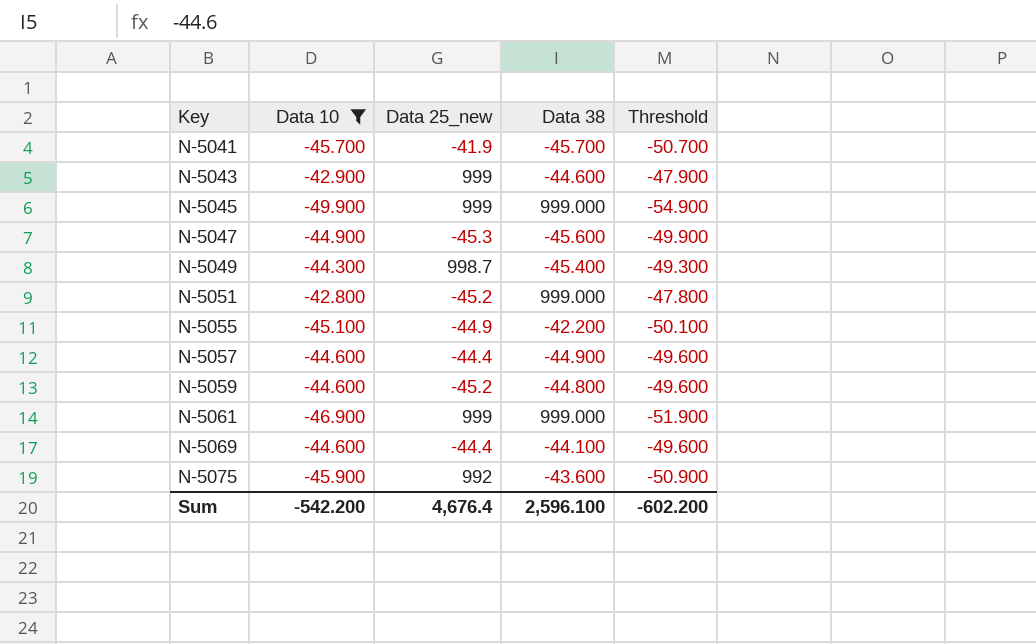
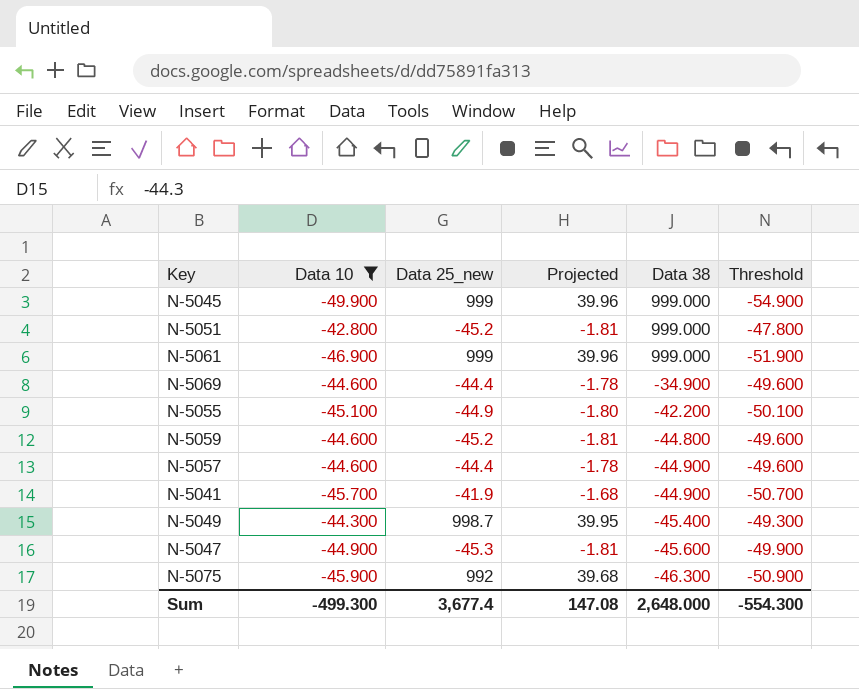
row order: Key ascending -> Data 38 descending
column Projected | formula: none -> [Data 25_new] * 0.04
row N-5043: -42.900 | 999 | -44.600 | -47.900 -> none
N-5069 | Data 38: -44.100 -> -34.900
N-5041 | Data 38: -45.700 -> -44.900
N-5075 | Data 38: -43.600 -> -46.300
Sum | Data 10: -542.200 -> -499.300
Sum | Data 25_new: 4,676.4 -> 3,677.4
Sum | Data 38: 2,596.100 -> 2,648.000
Sum | Threshold: -602.200 -> -554.300

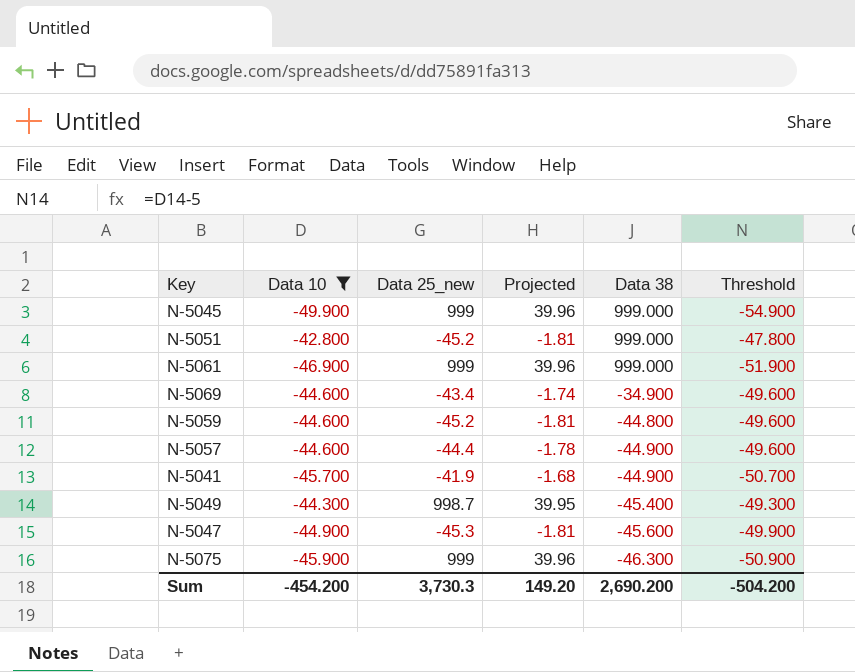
row N-5055: -45.100 | -44.9 | -1.80 | -42.200 | -50.100 -> none
N-5069 | Data 25_new: -44.4 -> -43.4
N-5069 | Projected: -1.78 -> -1.74
N-5075 | Data 25_new: 992 -> 999
N-5075 | Projected: 39.68 -> 39.96
Sum | Data 10: -499.300 -> -454.200
Sum | Data 25_new: 3,677.4 -> 3,730.3
Sum | Projected: 147.08 -> 149.20
Sum | Data 38: 2,648.000 -> 2,690.200
Sum | Threshold: -554.300 -> -504.200

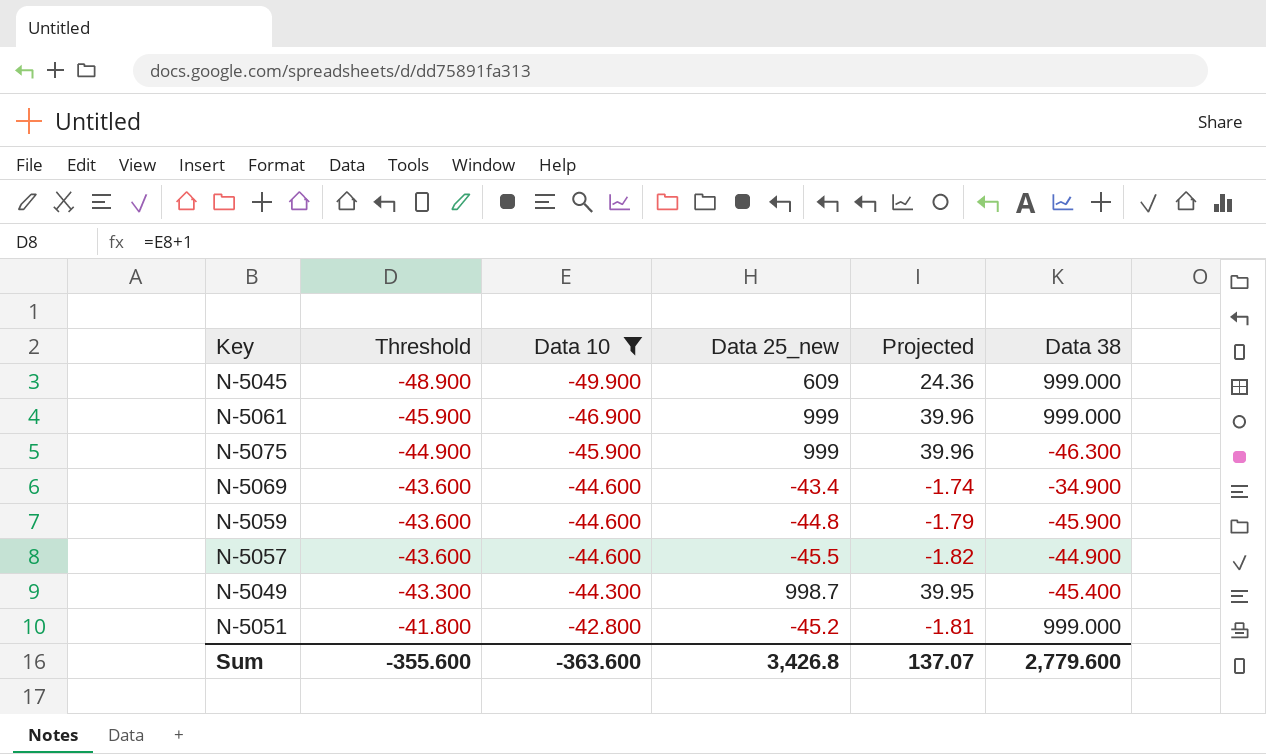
row order: Data 38 descending -> Threshold ascending
column Threshold | formula: [Data 10] - 5 -> [Data 10] + 1
column Threshold | position: 6 -> 2
row N-5041: -45.700 | -41.9 | -1.68 | -44.900 | -50.700 -> none
row N-5047: -44.900 | -45.3 | -1.81 | -45.600 | -49.900 -> none
N-5045 | Data 25_new: 999 -> 609
N-5045 | Projected: 39.96 -> 24.36
N-5059 | Data 25_new: -45.2 -> -44.8
N-5059 | Projected: -1.81 -> -1.79
N-5059 | Data 38: -44.800 -> -45.900
N-5057 | Data 25_new: -44.4 -> -45.5
N-5057 | Projected: -1.78 -> -1.82
Sum | Threshold: -504.200 -> -355.600
Sum | Data 10: -454.200 -> -363.600
Sum | Data 25_new: 3,730.3 -> 3,426.8
Sum | Projected: 149.20 -> 137.07
Sum | Data 38: 2,690.200 -> 2,779.600

